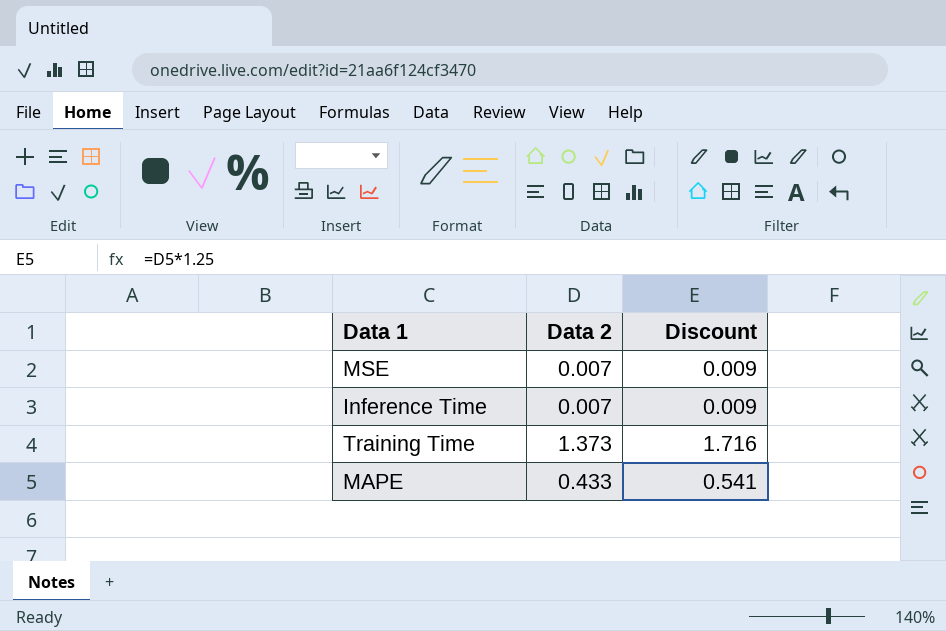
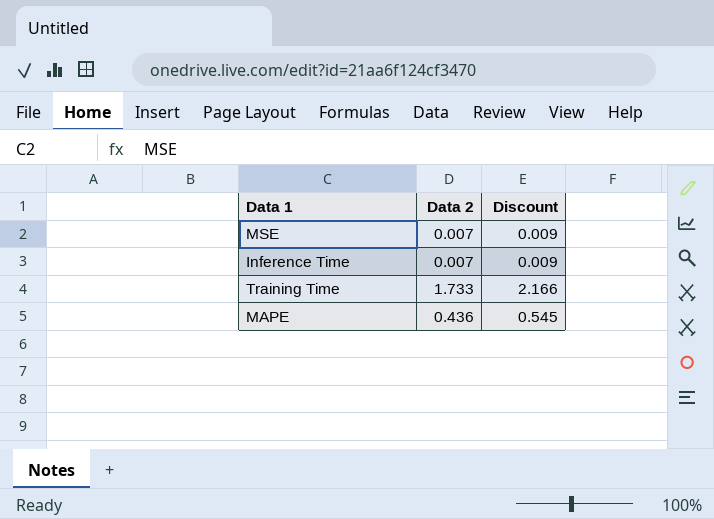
Training Time | Data 2: 1.373 -> 1.733
Training Time | Discount: 1.716 -> 2.166
MAPE | Data 2: 0.433 -> 0.436
MAPE | Discount: 0.541 -> 0.545

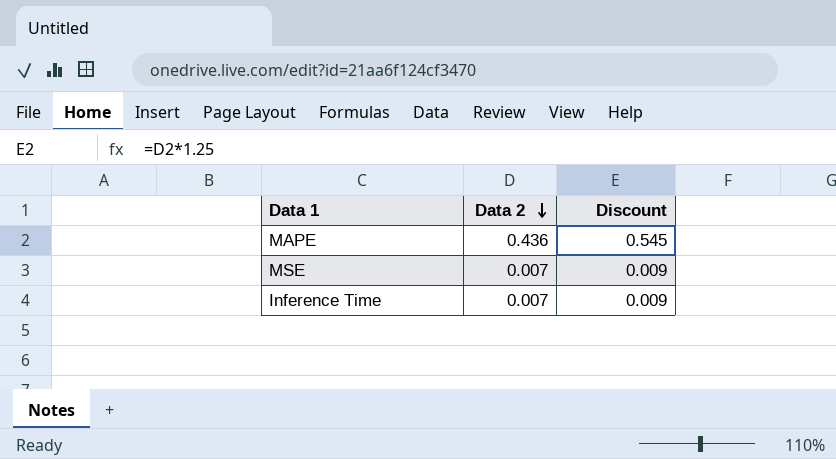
row order: none -> Data 2 descending
row Training Time: 1.733 | 2.166 -> none

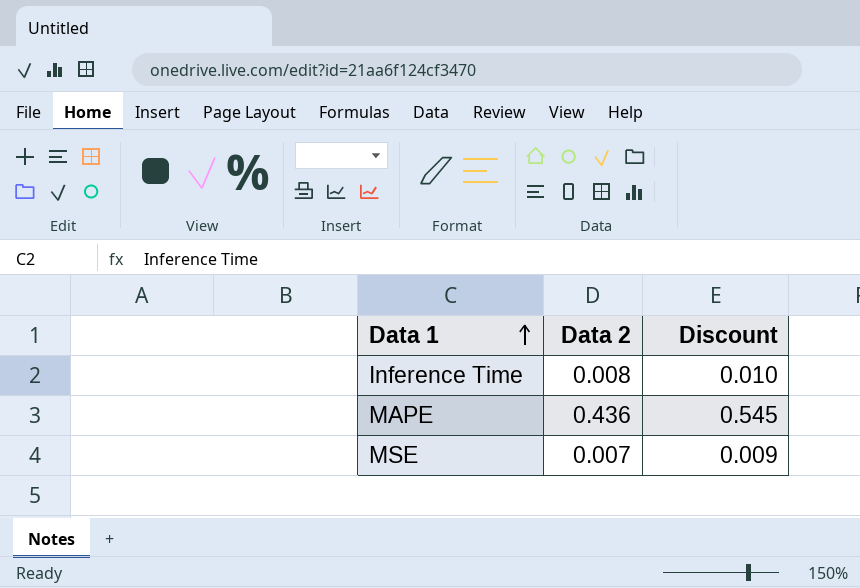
row order: Data 2 descending -> Data 1 ascending
Inference Time | Data 2: 0.007 -> 0.008
Inference Time | Discount: 0.009 -> 0.010

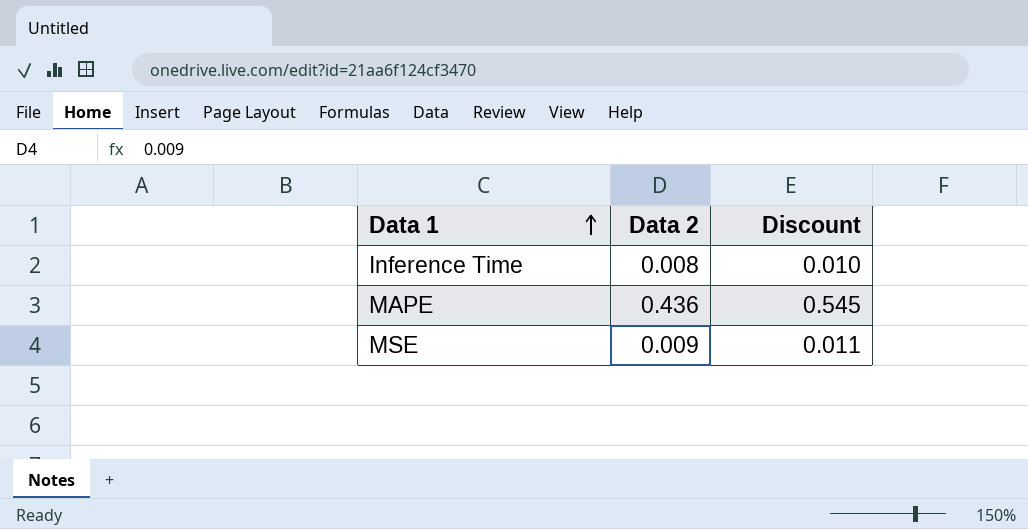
MSE | Data 2: 0.007 -> 0.009
MSE | Discount: 0.009 -> 0.011

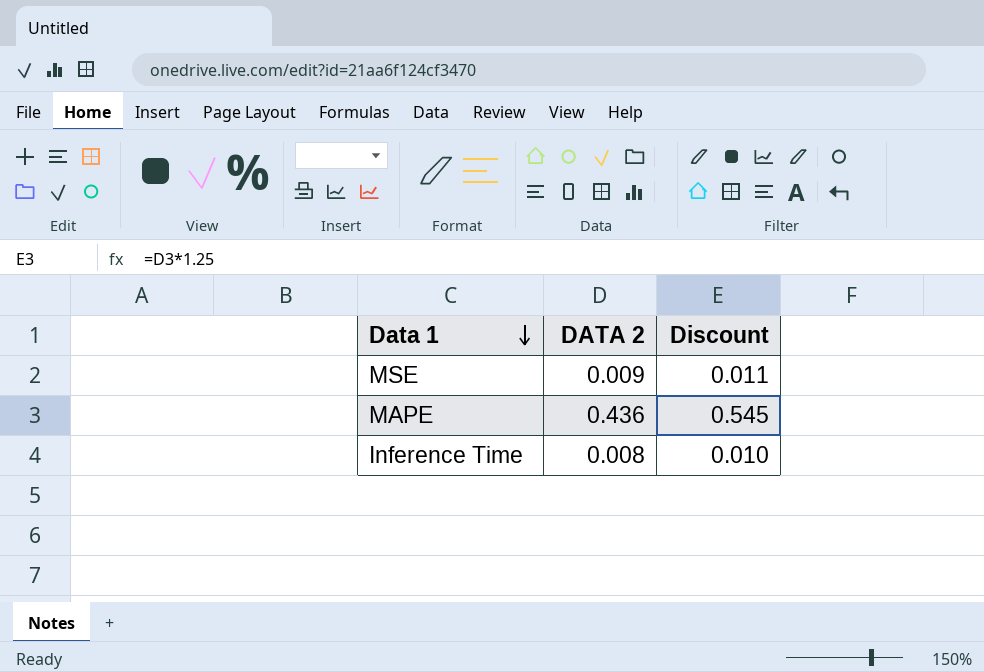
row order: Data 1 ascending -> Data 1 descending
column name: Data 2 -> DATA 2

